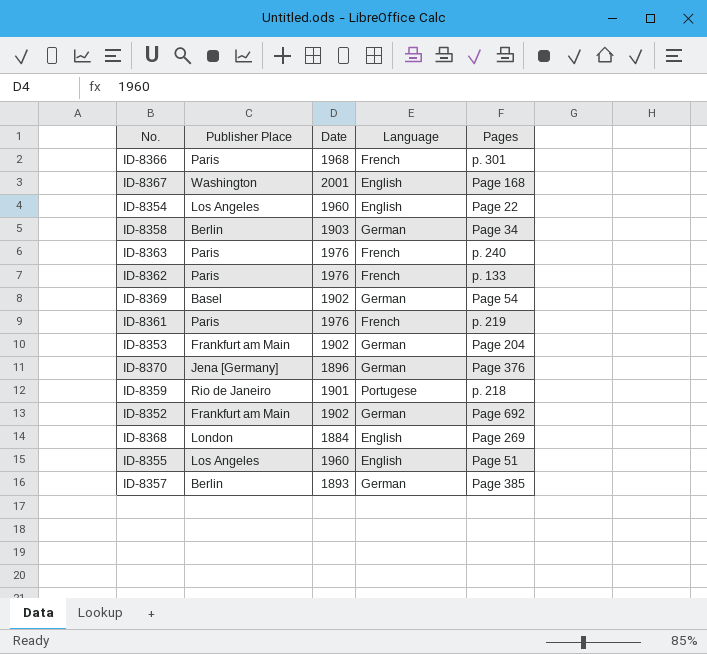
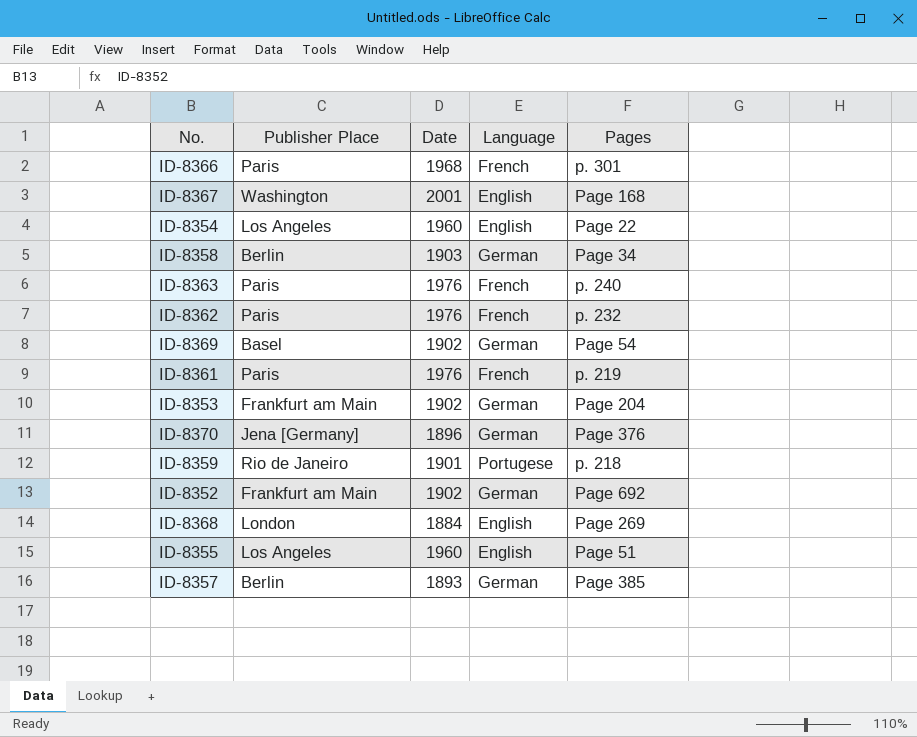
ID-8362 | Pages: p. 133 -> p. 232

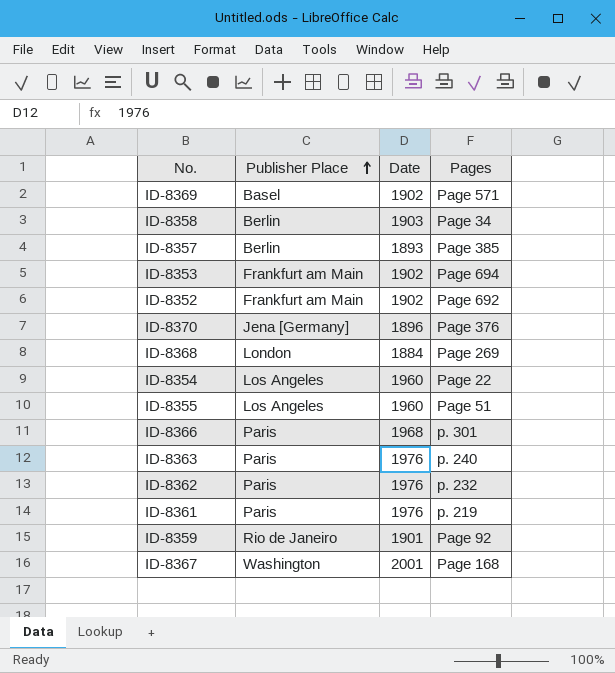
row order: none -> Publisher Place ascending
column Language | position: 4 -> none
ID-8369 | Pages: Page 54 -> Page 571
ID-8353 | Pages: Page 204 -> Page 694
ID-8359 | Pages: p. 218 -> Page 92

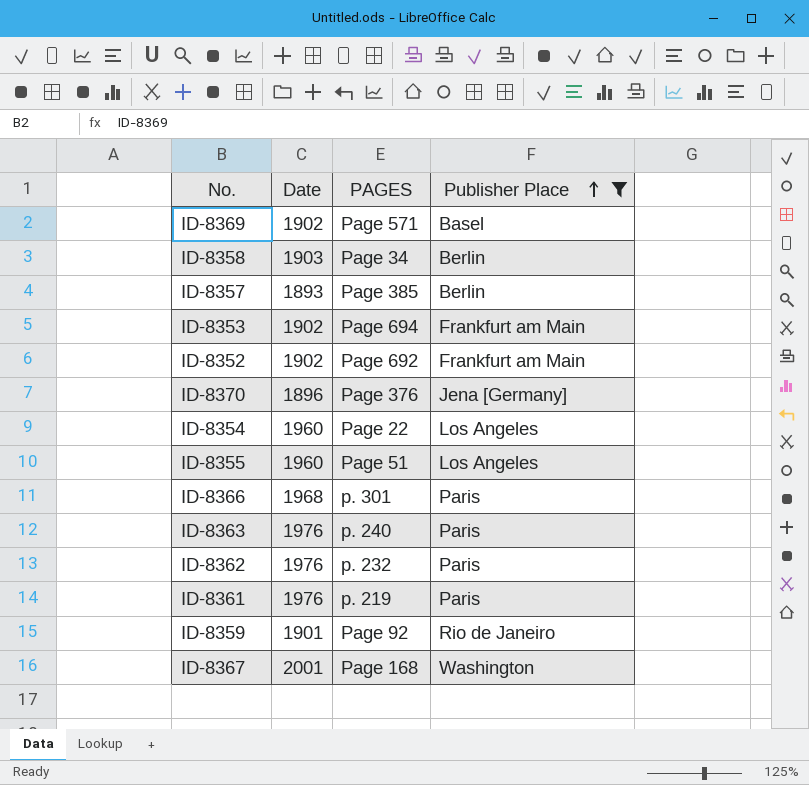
filter: none -> Publisher Place != London
column name: Pages -> PAGES
column Publisher Place | position: 2 -> 4

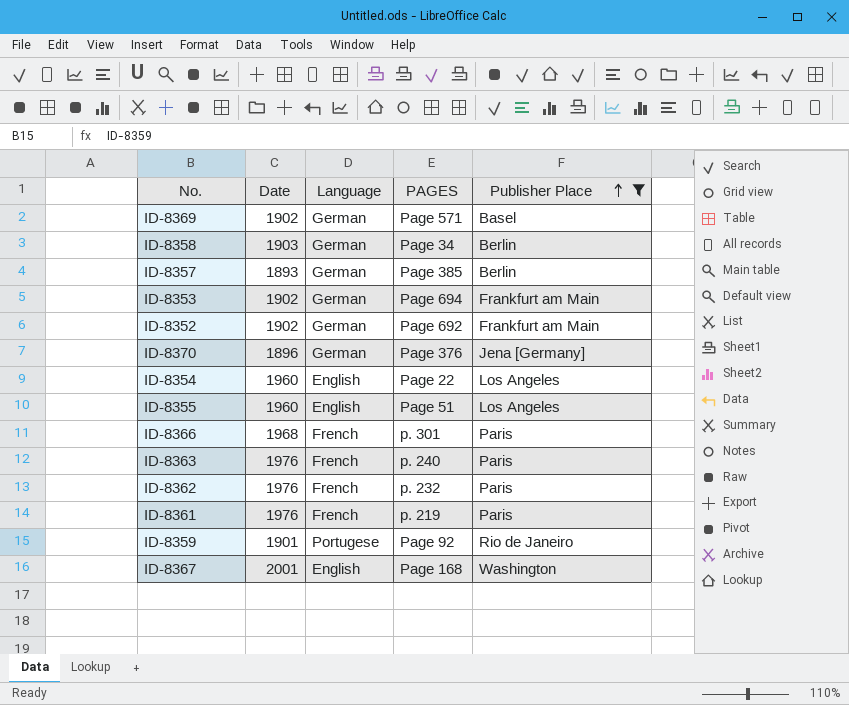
column Language | position: none -> 3

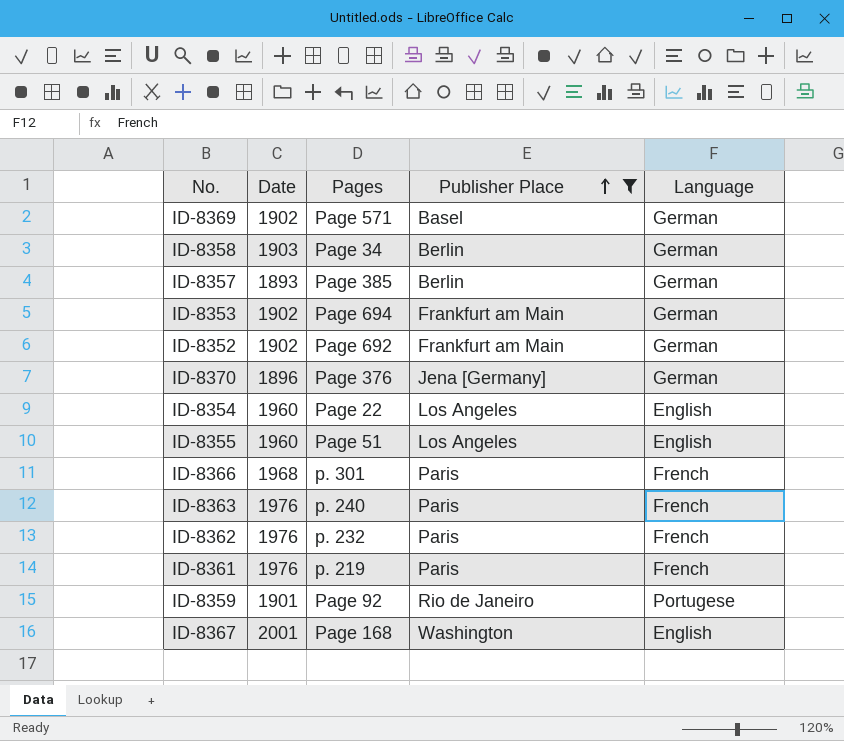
column name: PAGES -> Pages
column Language | position: 3 -> 5

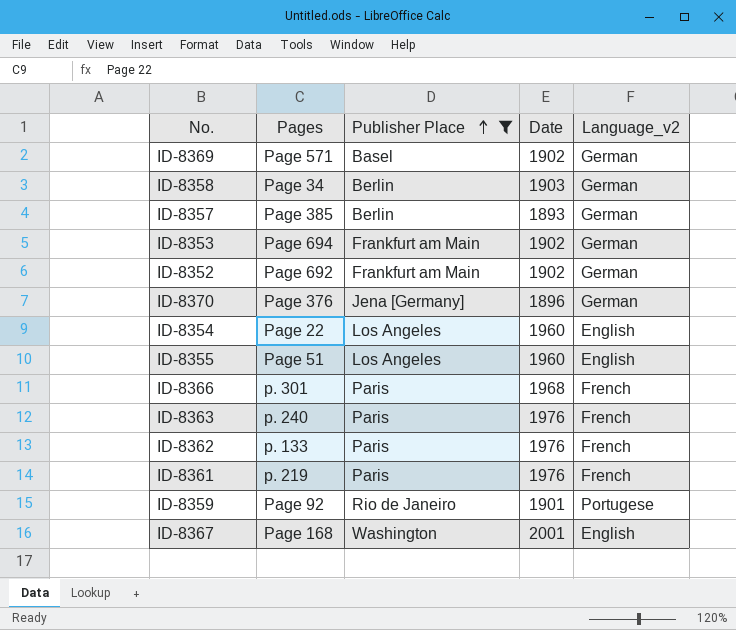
column Date | position: 2 -> 4
column name: Language -> Language_v2
ID-8362 | Pages: p. 232 -> p. 133

